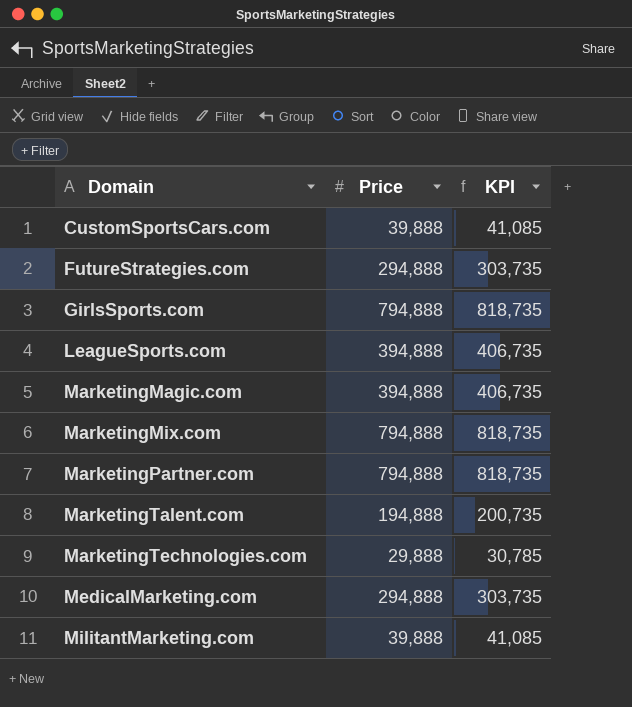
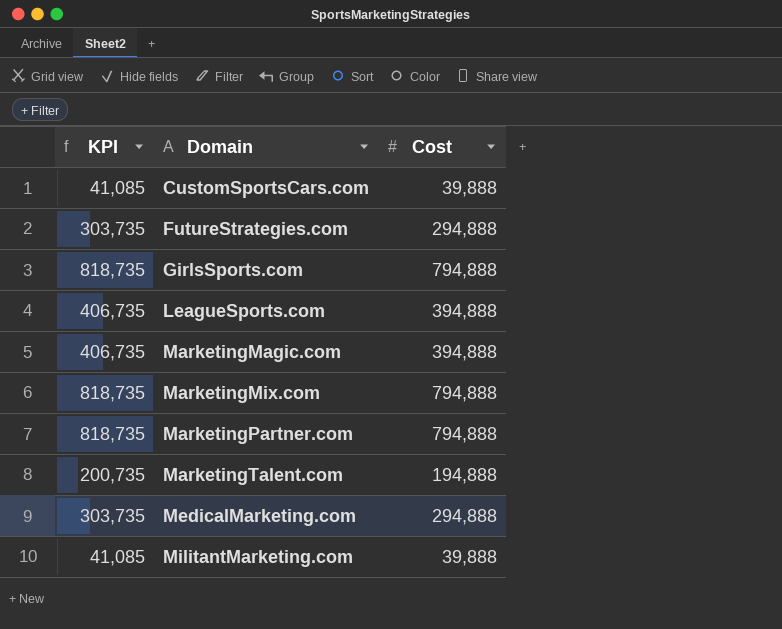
column KPI | position: 3 -> 1
column name: Price -> Cost
row MarketingTechnologies.com: 29,888 | 30,785 -> none

